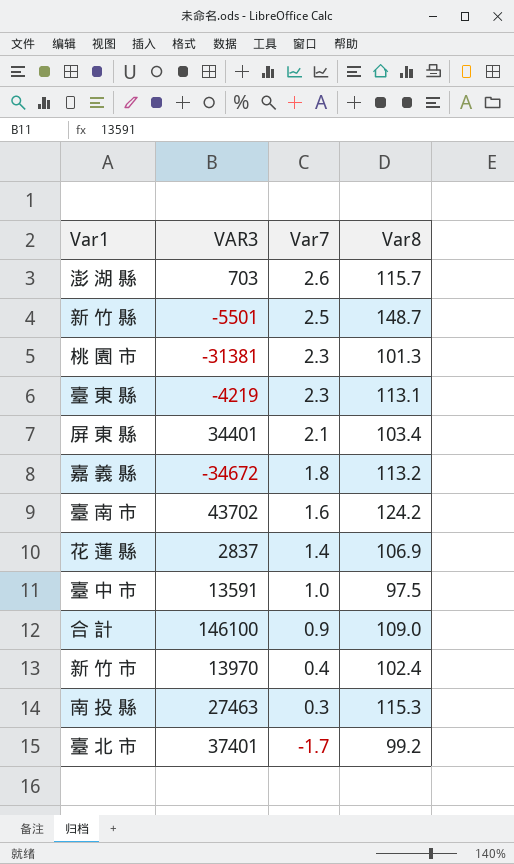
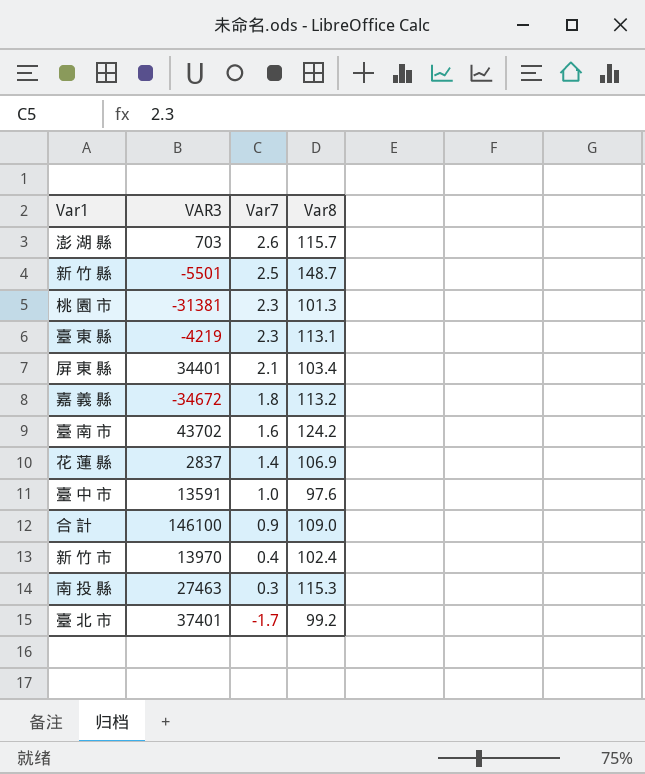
臺 中 市 | Var8: 97.5 -> 97.6

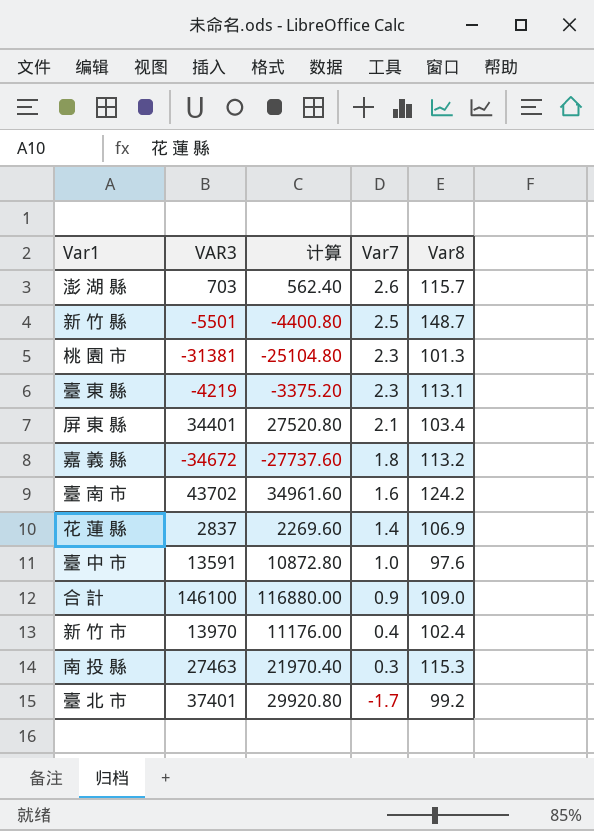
column 计算 | formula: none -> [VAR3] * 0.8

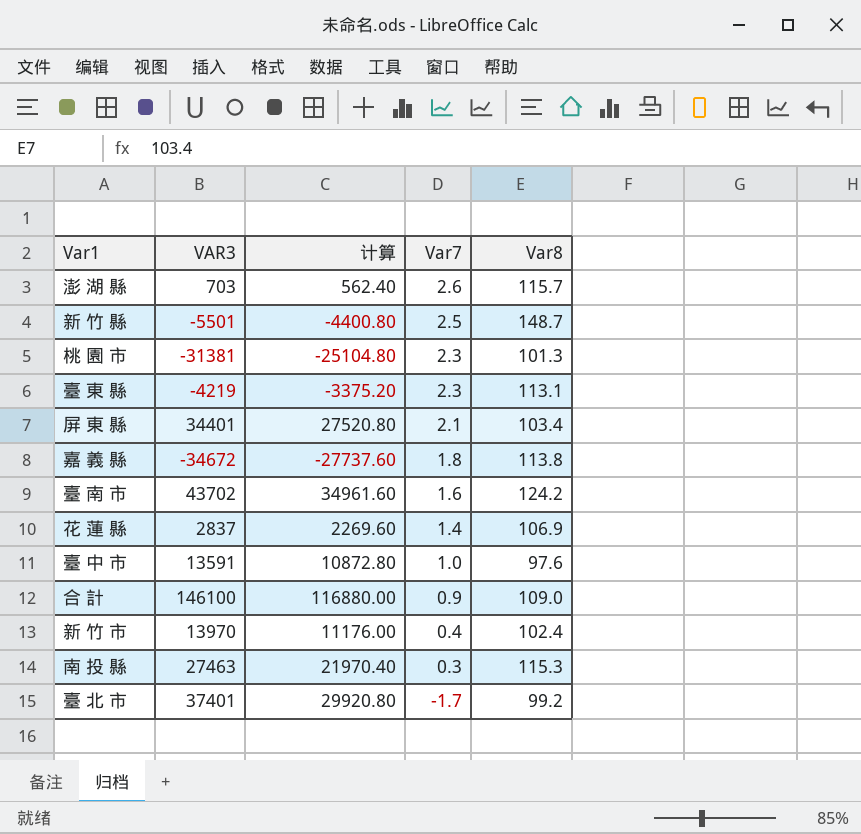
嘉 義 縣 | Var8: 113.2 -> 113.8

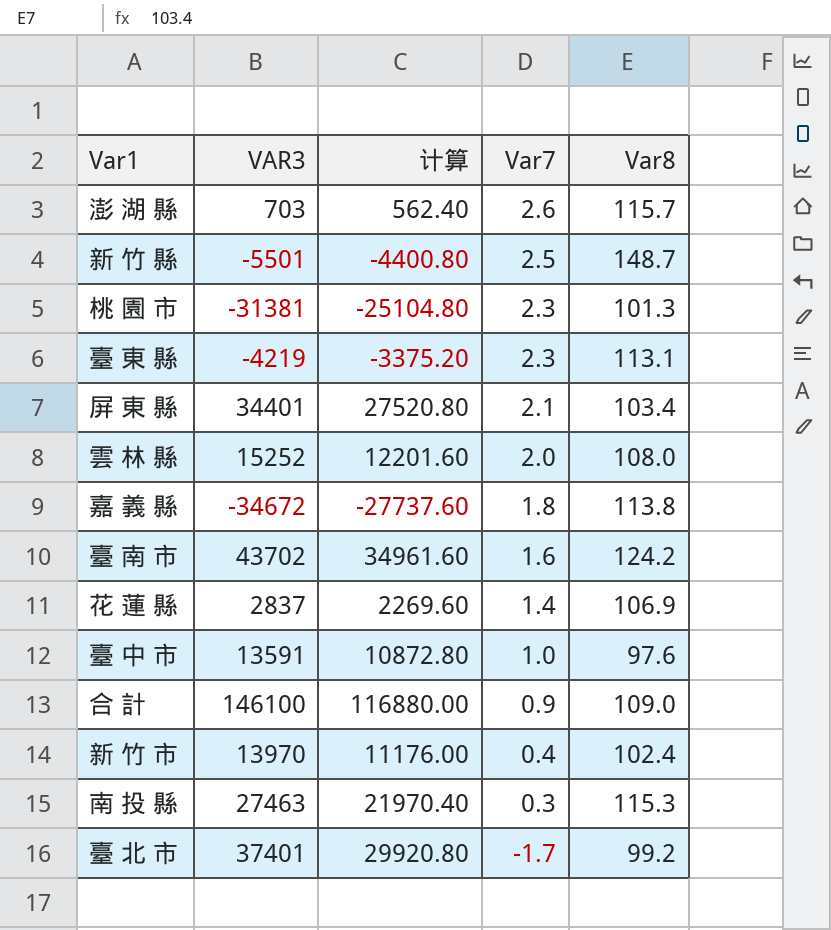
row 雲 林 縣: none -> 15252 | 12201.60 | 2.0 | 108.0

